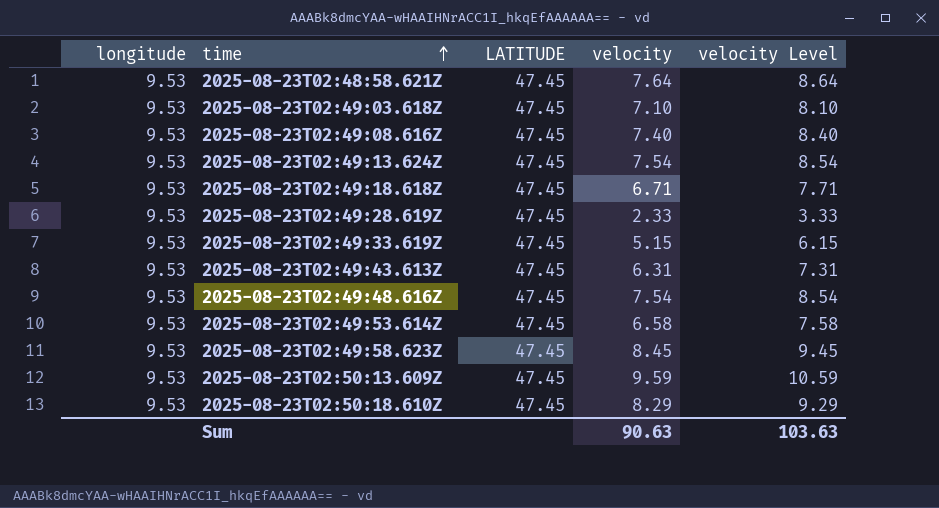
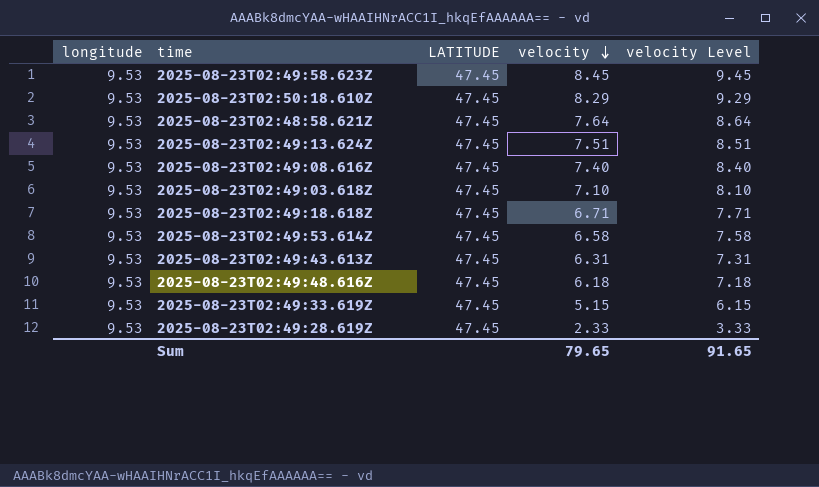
row order: time ascending -> velocity descending
row 2025-08-23T02:50:13.609Z: 9.53 | 47.45 | 9.59 | 10.59 -> none
2025-08-23T02:49:13.624Z | velocity: 7.54 -> 7.51
2025-08-23T02:49:13.624Z | velocity Level: 8.54 -> 8.51
2025-08-23T02:49:48.616Z | velocity: 7.54 -> 6.18
2025-08-23T02:49:48.616Z | velocity Level: 8.54 -> 7.18
Sum | velocity: 90.63 -> 79.65
Sum | velocity Level: 103.63 -> 91.65

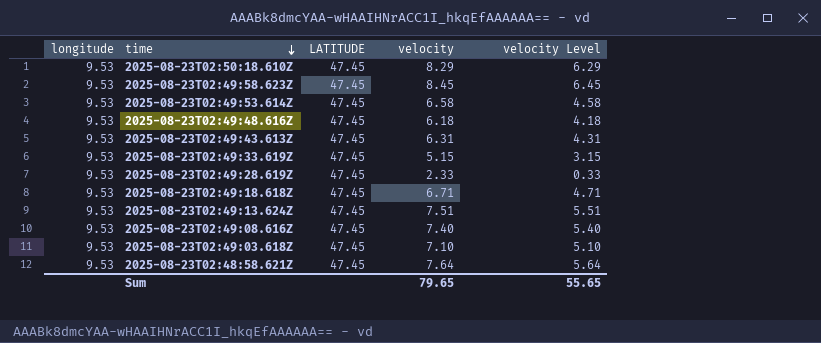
row order: velocity descending -> time descending
column velocity Level | formula: [velocity] + 1 -> [velocity] - 2
Sum | velocity Level: 91.65 -> 55.65

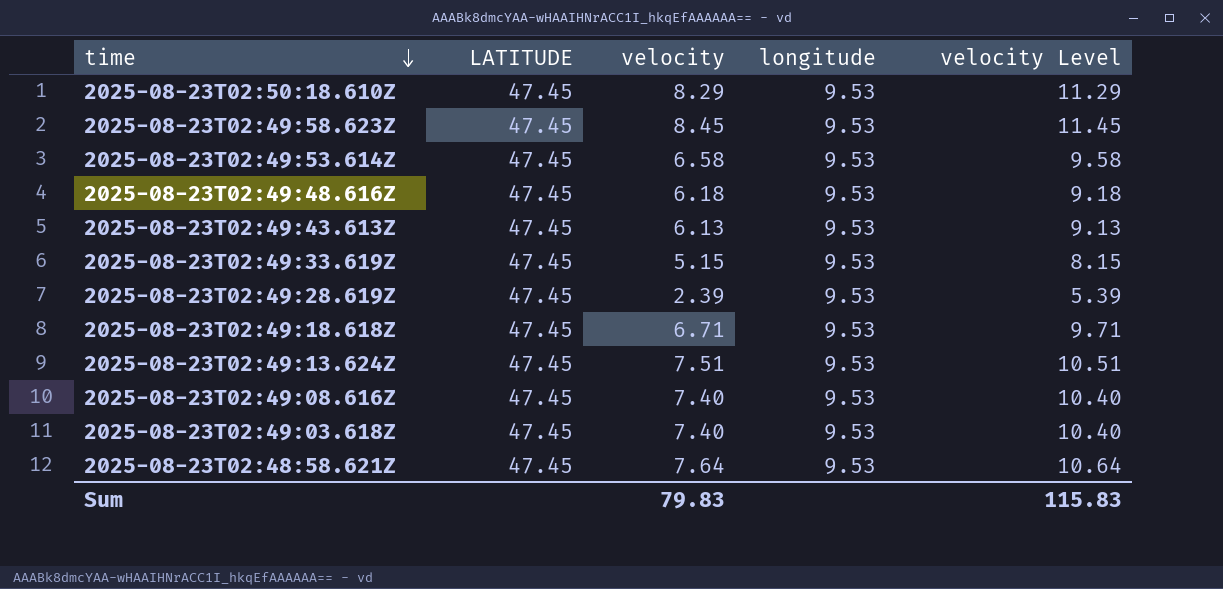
column longitude | position: 1 -> 4
column velocity Level | formula: [velocity] - 2 -> [velocity] + 3
2025-08-23T02:49:43.613Z | velocity: 6.31 -> 6.13
2025-08-23T02:49:28.619Z | velocity: 2.33 -> 2.39
2025-08-23T02:49:03.618Z | velocity: 7.10 -> 7.40
Sum | velocity: 79.65 -> 79.83
Sum | velocity Level: 55.65 -> 115.83

